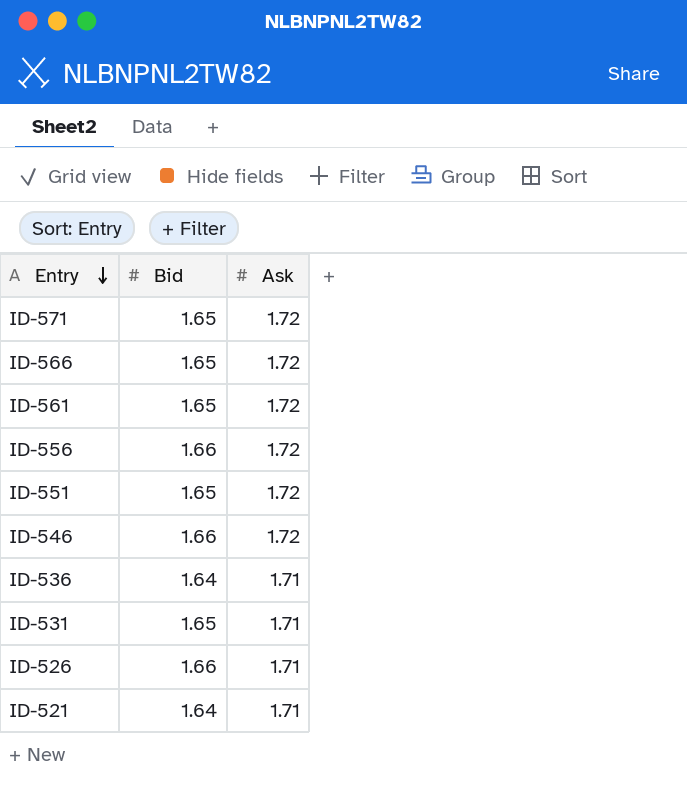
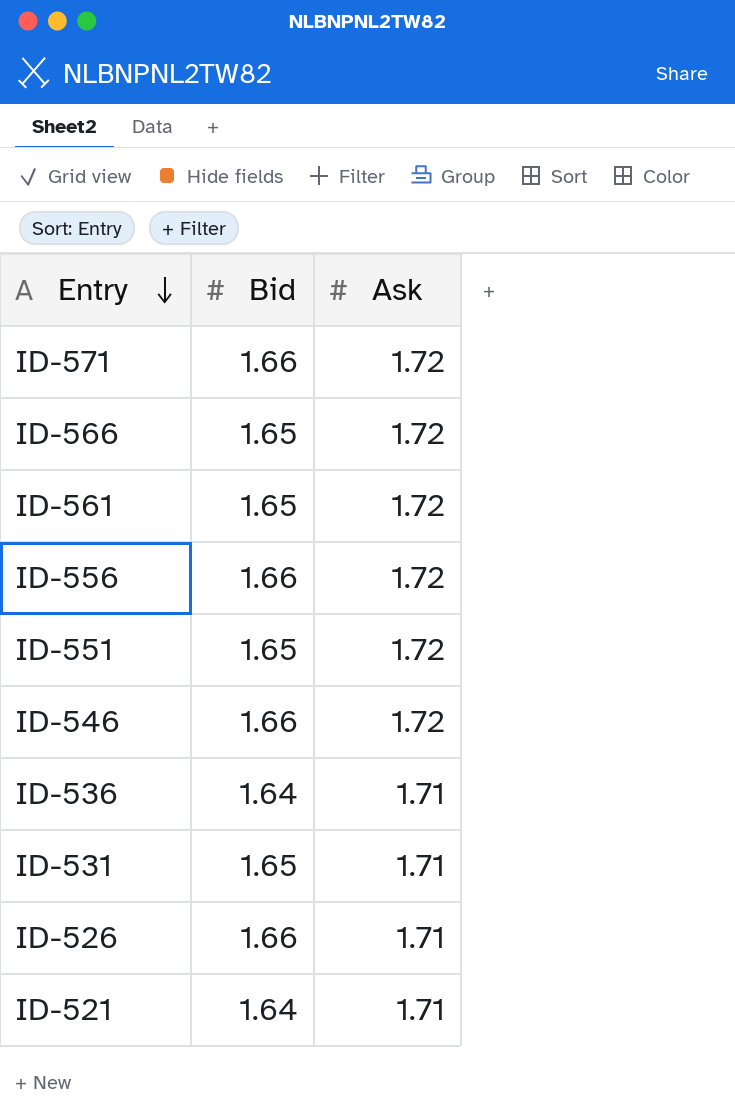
ID-571 | Bid: 1.65 -> 1.66

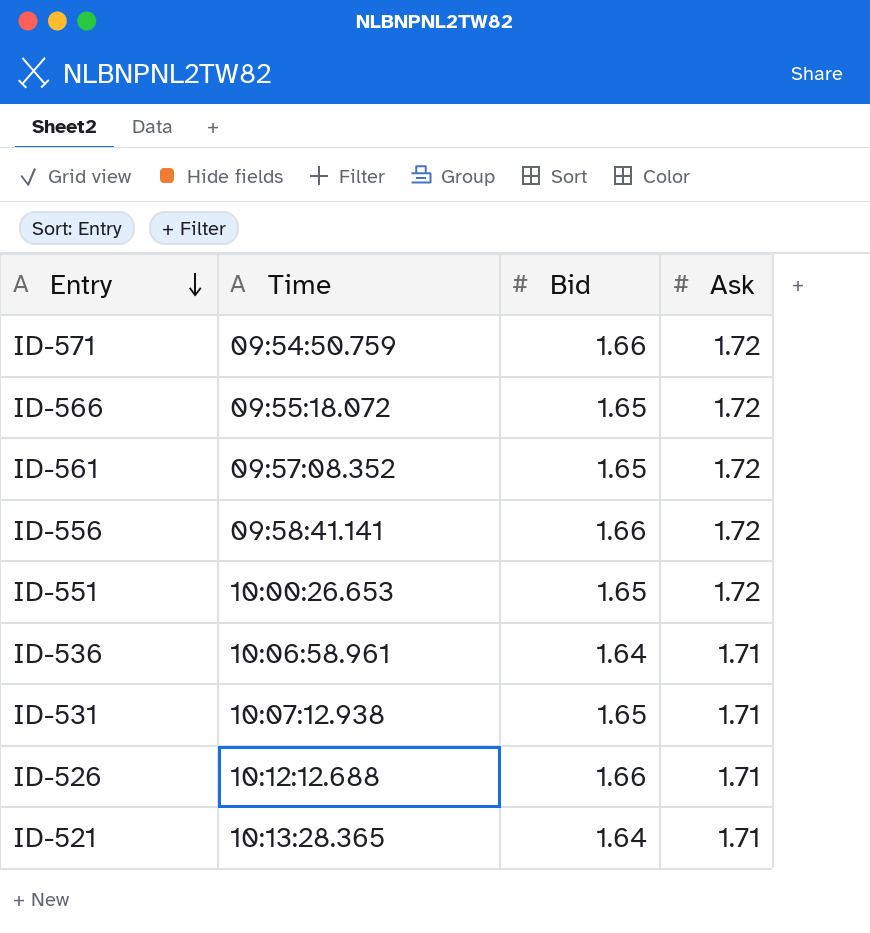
column Time | position: none -> 2
row ID-546: 1.66 | 1.72 -> none

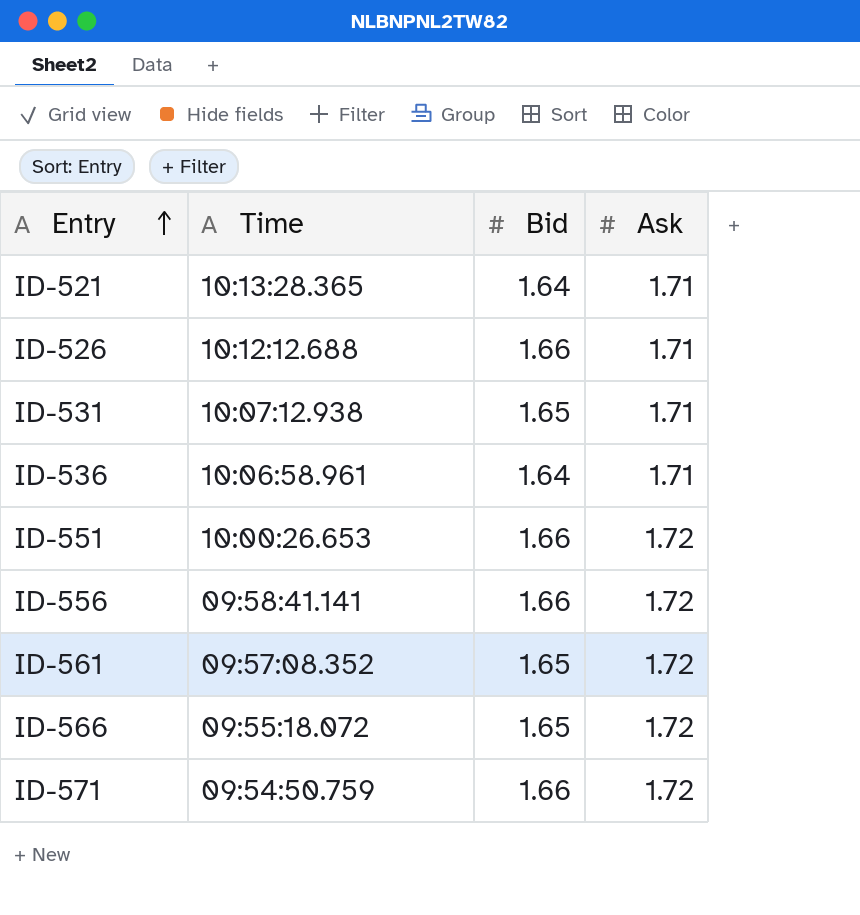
row order: Entry descending -> Entry ascending
ID-551 | Bid: 1.65 -> 1.66

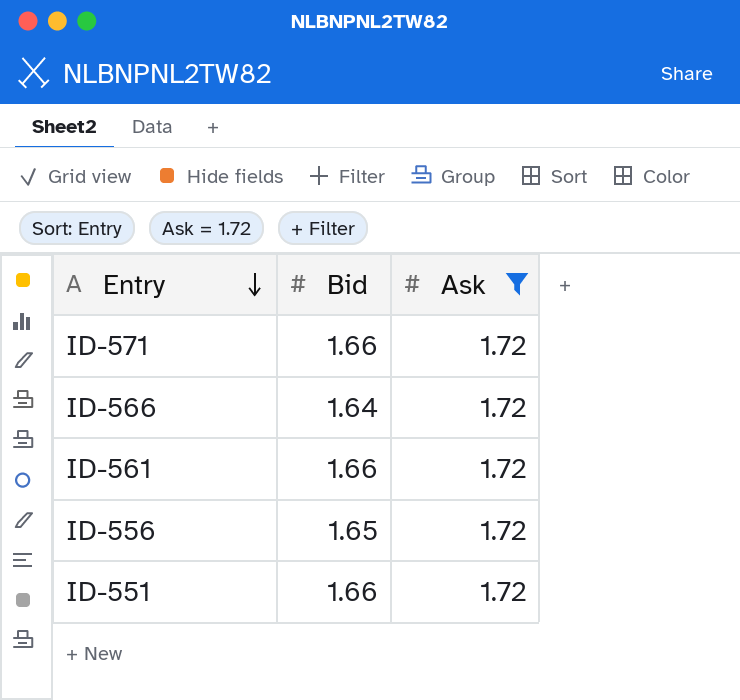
filter: none -> Ask = 1.72
row order: Entry ascending -> Entry descending
column Time | position: 2 -> none
ID-566 | Bid: 1.65 -> 1.64
ID-561 | Bid: 1.65 -> 1.66
ID-556 | Bid: 1.66 -> 1.65

